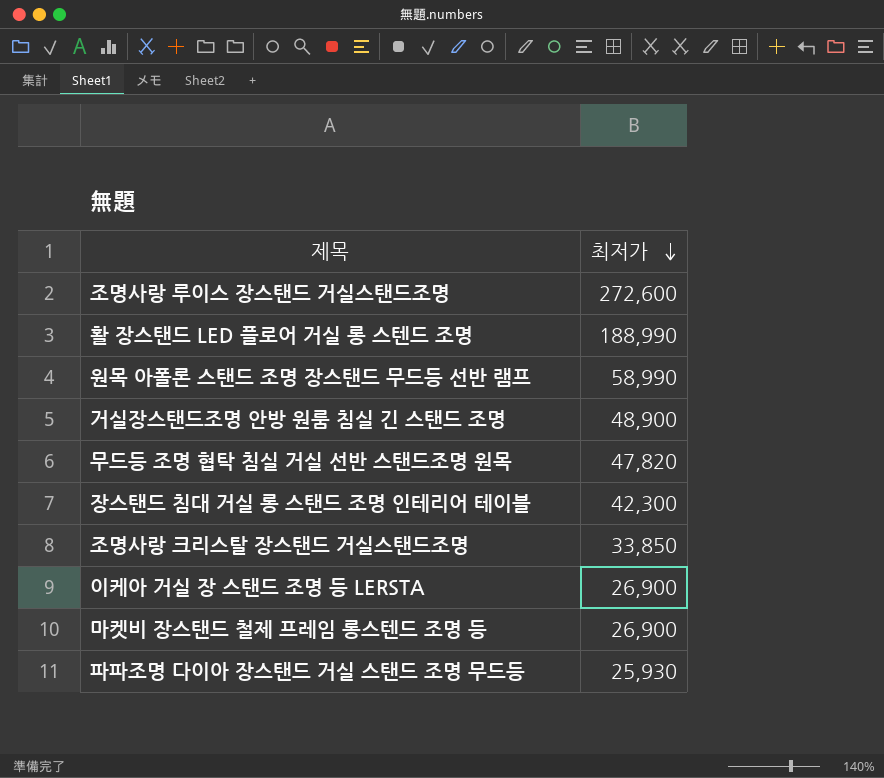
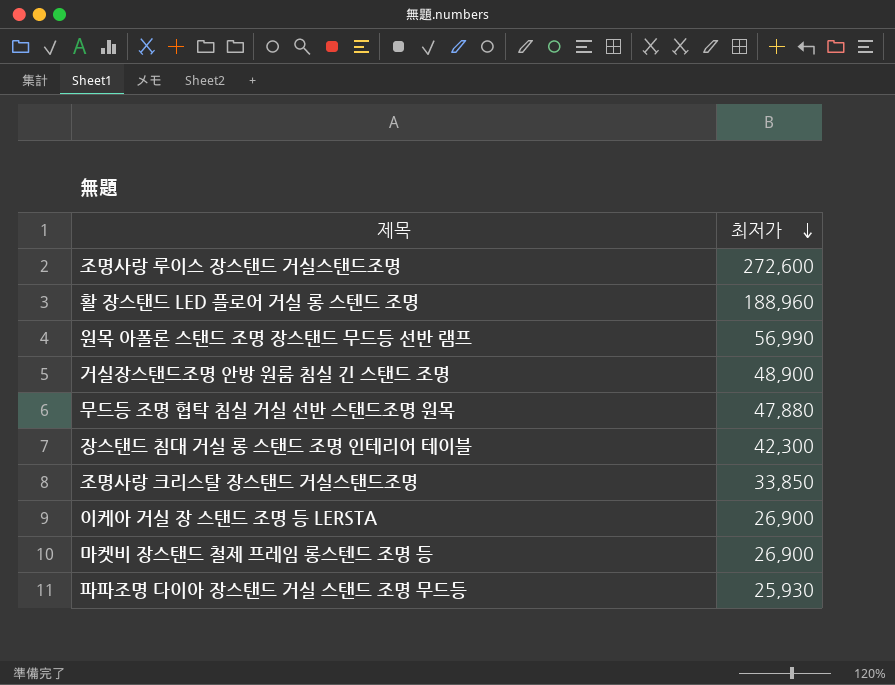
활 장스탠드 LED 플로어 거실 롱 스텐드 조명 | 최저가: 188,990 -> 188,960
원목 아폴론 스탠드 조명 장스탠드 무드등 선반 램프 | 최저가: 58,990 -> 56,990
무드등 조명 협탁 침실 거실 선반 스탠드조명 원목 | 최저가: 47,820 -> 47,880

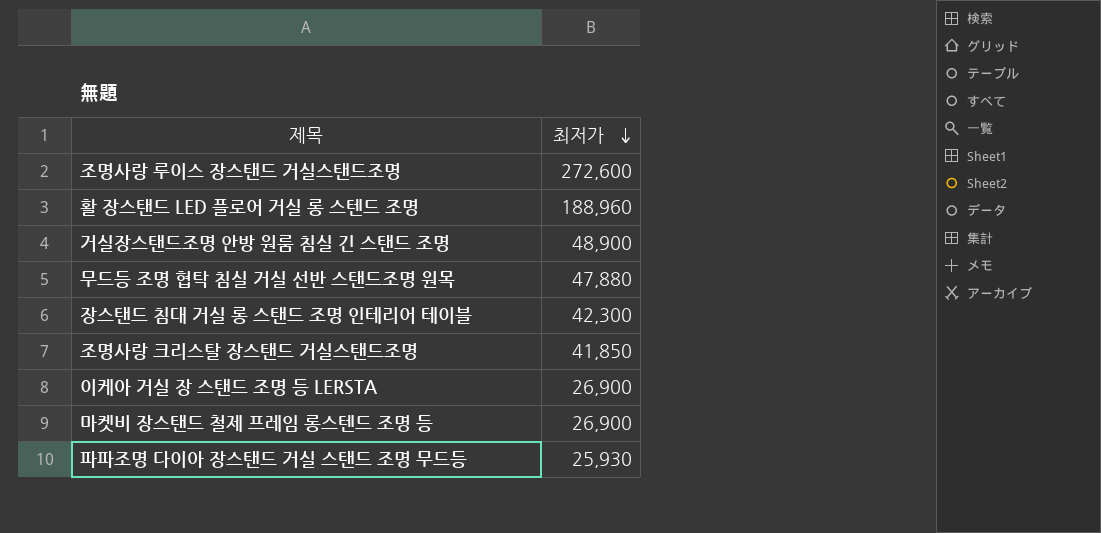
row 원목 아폴론 스탠드 조명 장스탠드 무드등 선반 램프: 56,990 -> none
조명사랑 크리스탈 장스탠드 거실스탠드조명 | 최저가: 33,850 -> 41,850

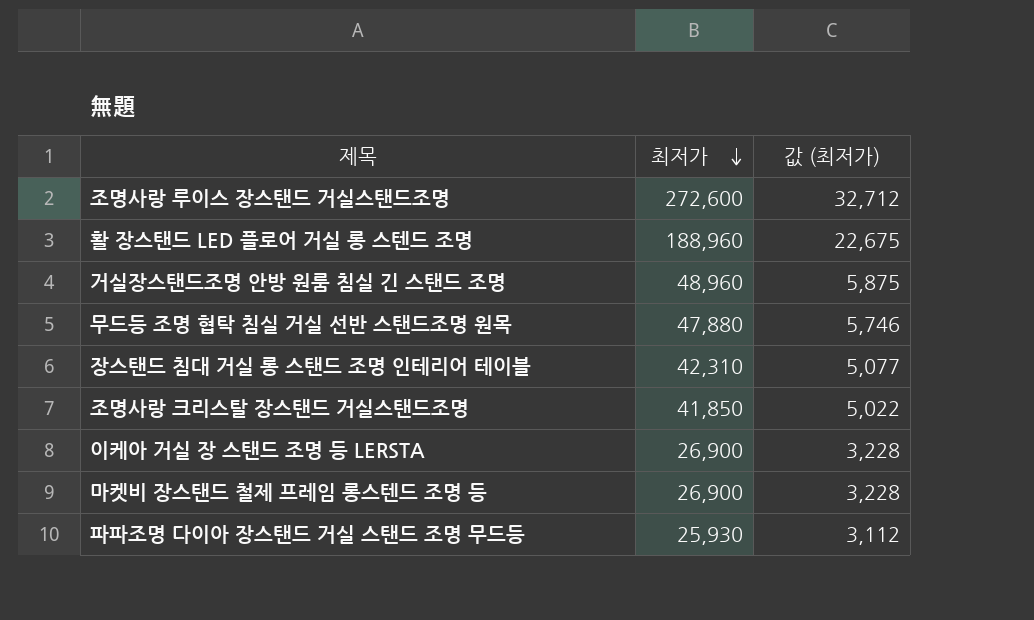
column 값 (최저가) | formula: none -> [최저가] * 0.12
거실장스탠드조명 안방 원룸 침실 긴 스탠드 조명 | 최저가: 48,900 -> 48,960
장스탠드 침대 거실 롱 스탠드 조명 인테리어 테이블 | 최저가: 42,300 -> 42,310

